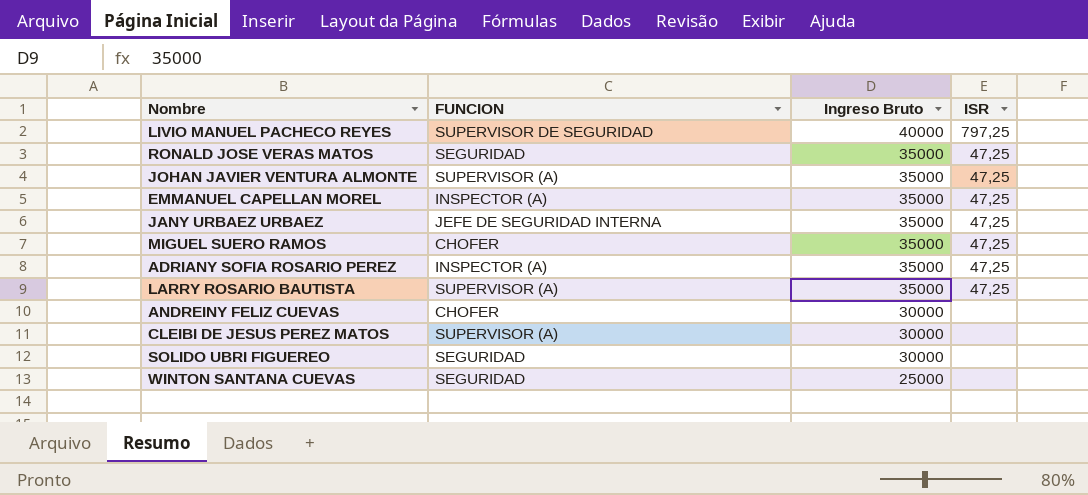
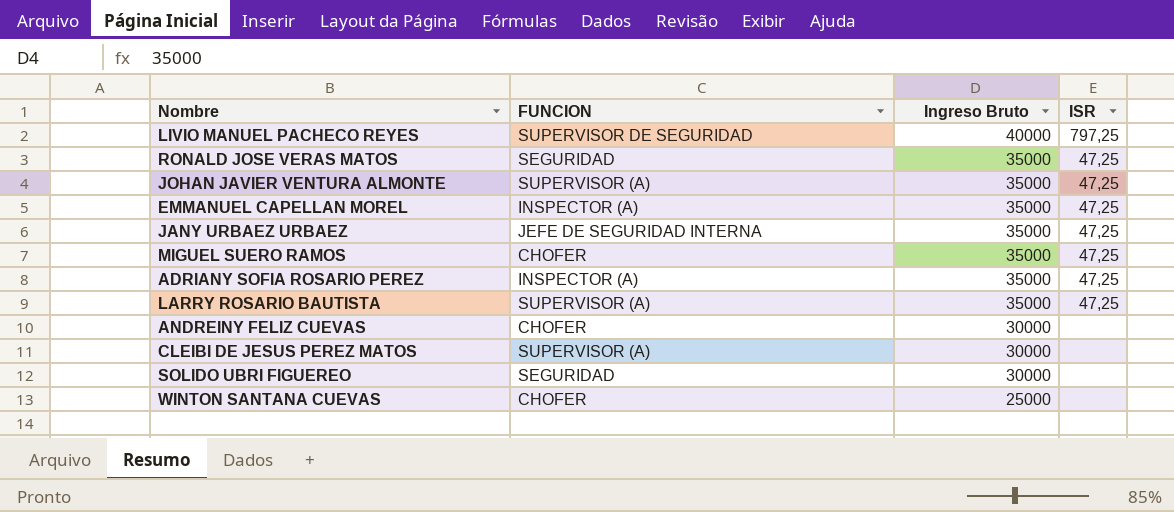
WINTON SANTANA CUEVAS | FUNCION: SEGURIDAD -> CHOFER

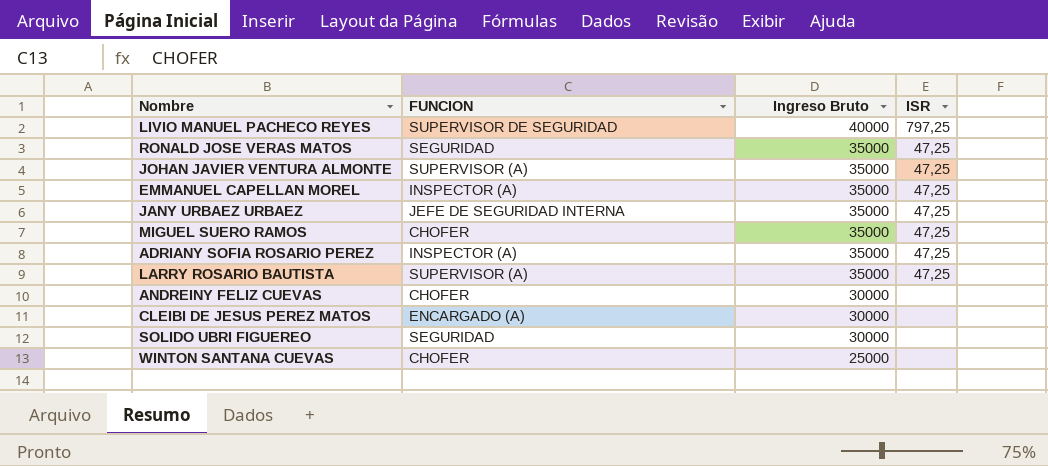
CLEIBI DE JESUS PEREZ MATOS | FUNCION: SUPERVISOR (A) -> ENCARGADO (A)

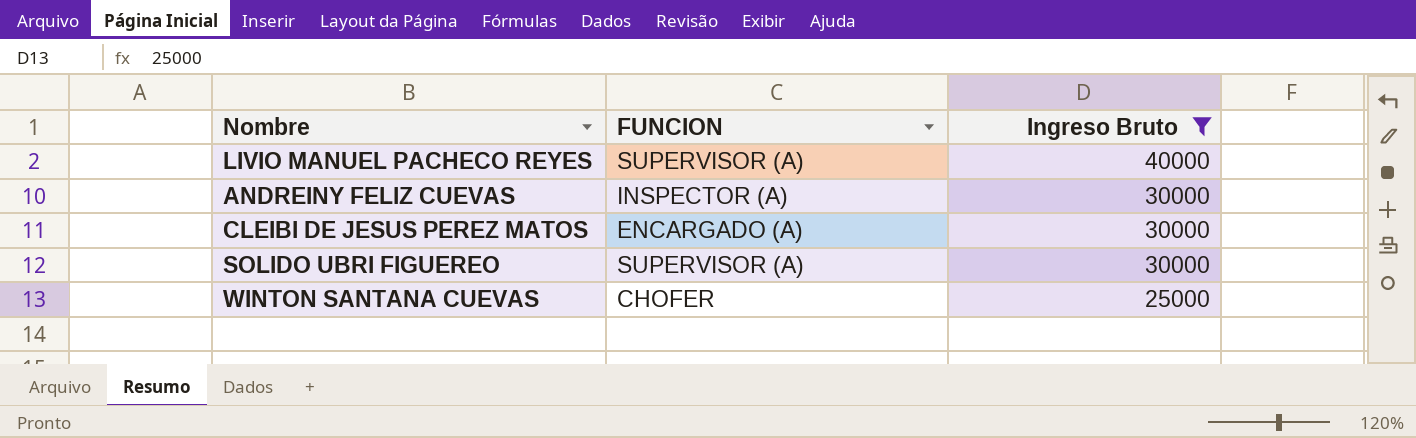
filter: none -> Ingreso Bruto != 35000
column ISR | position: 4 -> none
LIVIO MANUEL PACHECO REYES | FUNCION: SUPERVISOR DE SEGURIDAD -> SUPERVISOR (A)
ANDREINY FELIZ CUEVAS | FUNCION: CHOFER -> INSPECTOR (A)
SOLIDO UBRI FIGUEREO | FUNCION: SEGURIDAD -> SUPERVISOR (A)

